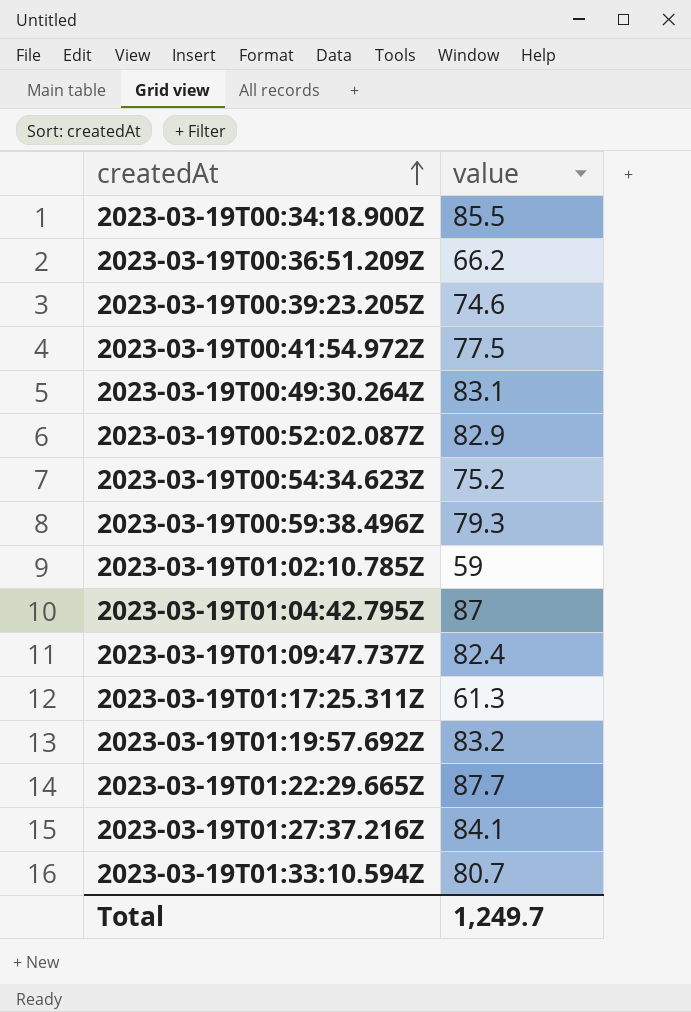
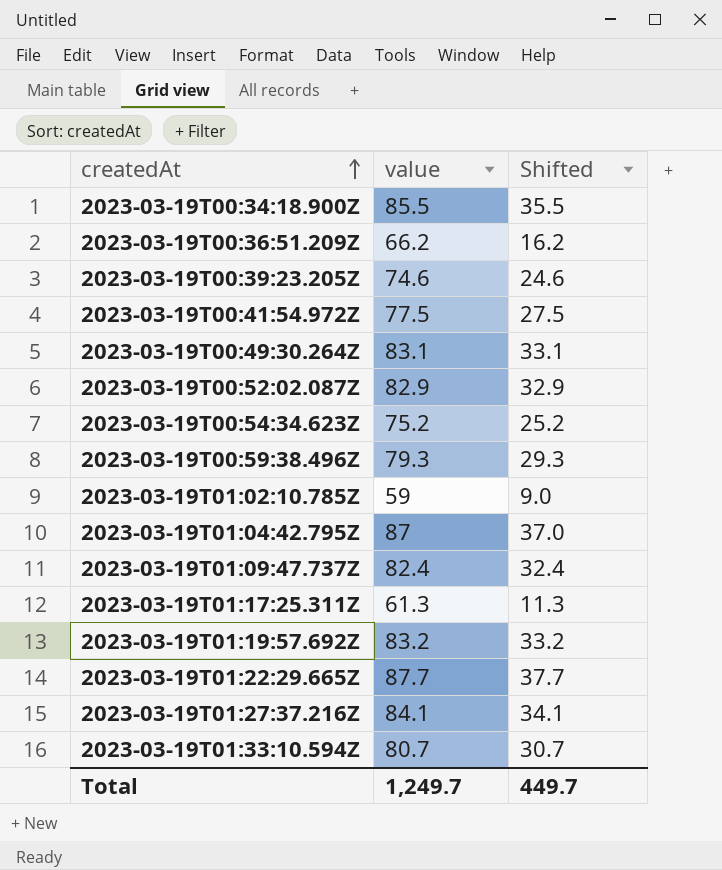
column Shifted | formula: none -> [value] - 50

